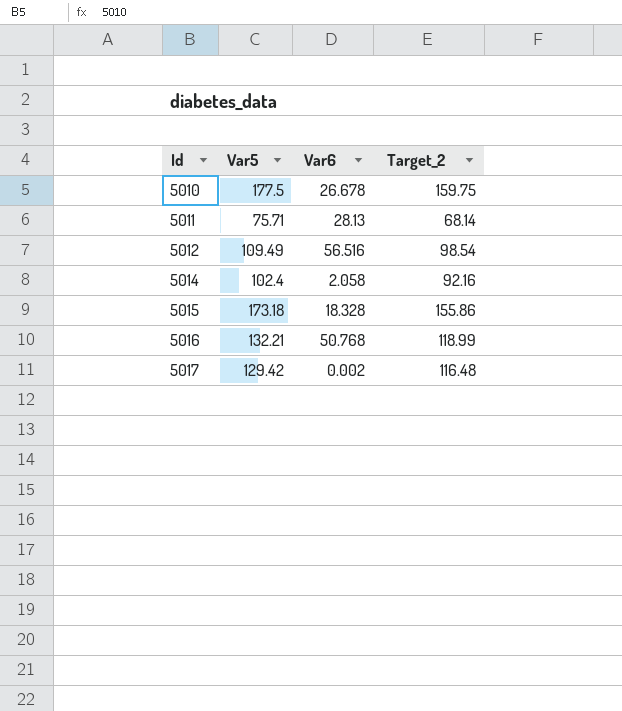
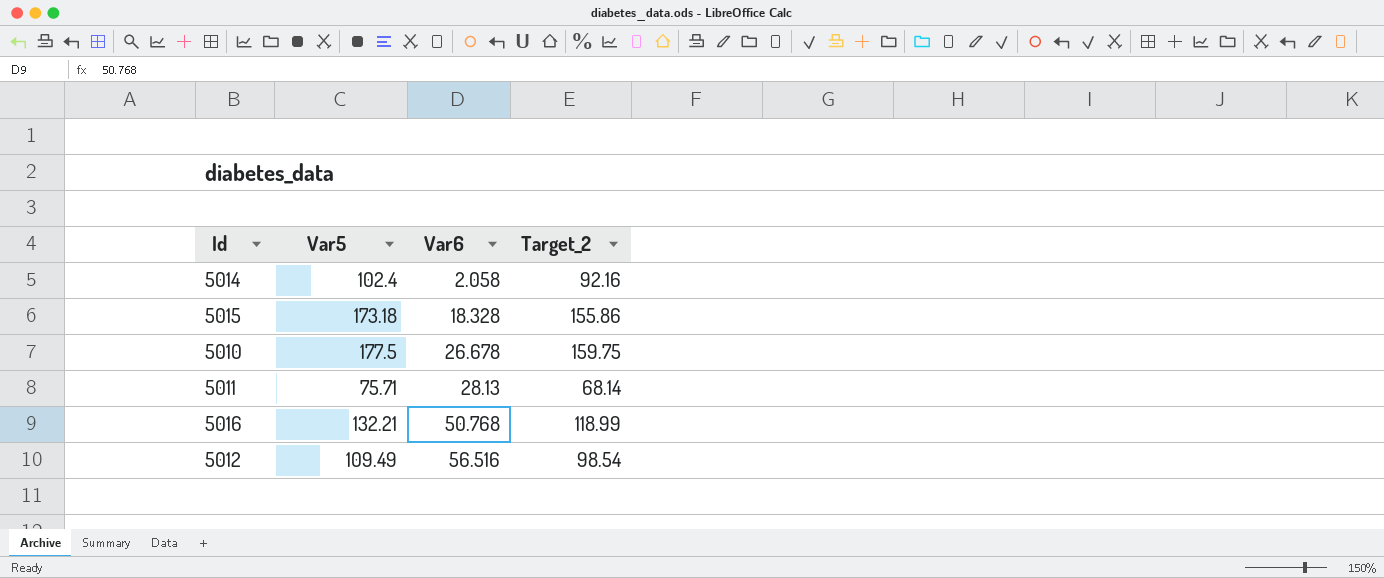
row order: Id ascending -> Var6 ascending
row 5017: 129.42 | 0.002 | 116.48 -> none

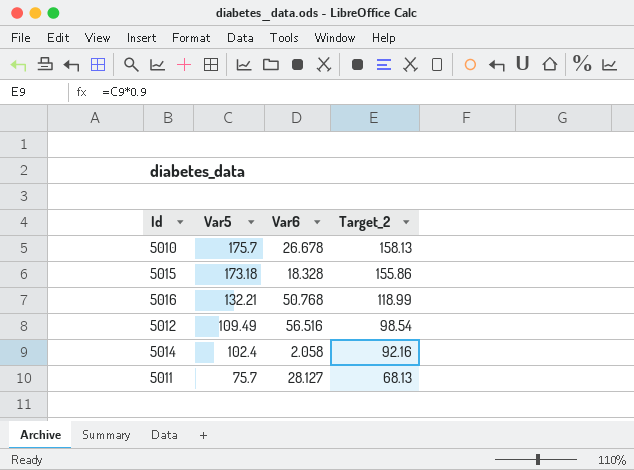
row order: Var6 ascending -> Var5 descending
5010 | Var5: 177.5 -> 175.7
5010 | Target_2: 159.75 -> 158.13
5011 | Var5: 75.71 -> 75.7
5011 | Var6: 28.13 -> 28.127
5011 | Target_2: 68.14 -> 68.13

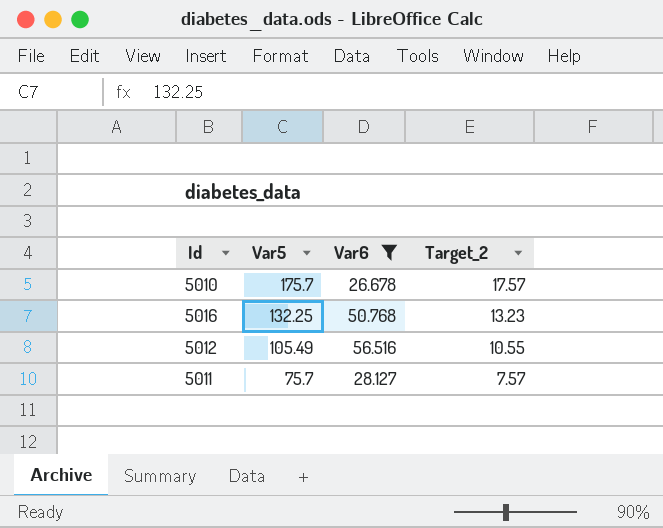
filter: none -> Var6 >= 26.678
column Target_2 | formula: [Var5] * 0.9 -> [Var5] * 0.1
5016 | Var5: 132.21 -> 132.25
5012 | Var5: 109.49 -> 105.49

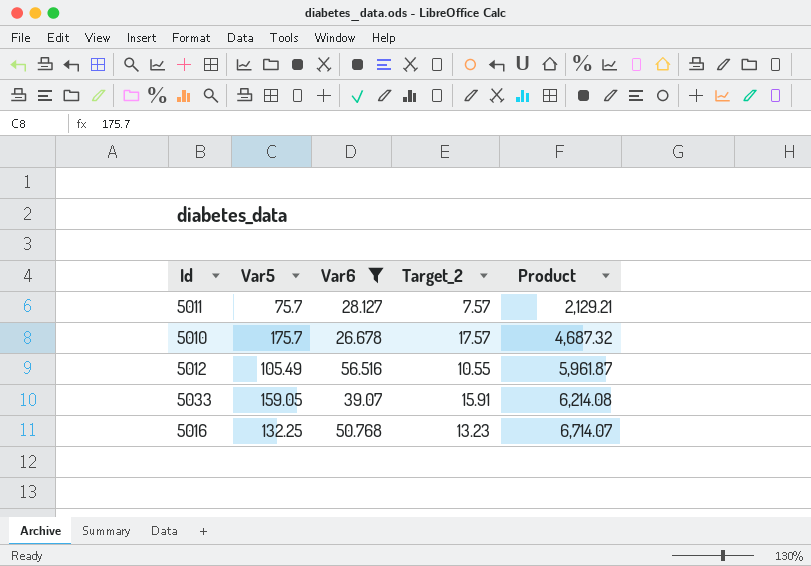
row order: Var5 descending -> Product ascending
column Product | formula: none -> [Var5] * [Var6]
row 5033: none -> 159.05 | 39.07 | 15.91 | 6,214.08

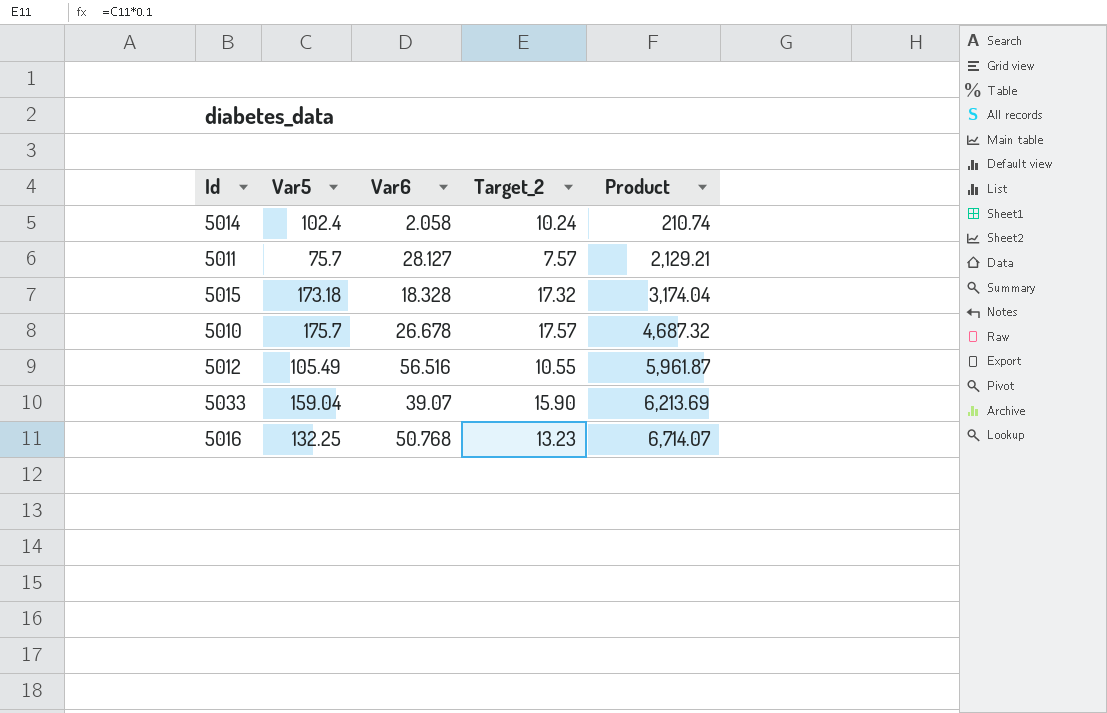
filter: Var6 >= 26.678 -> none
5033 | Var5: 159.05 -> 159.04
5033 | Target_2: 15.91 -> 15.90
5033 | Product: 6,214.08 -> 6,213.69

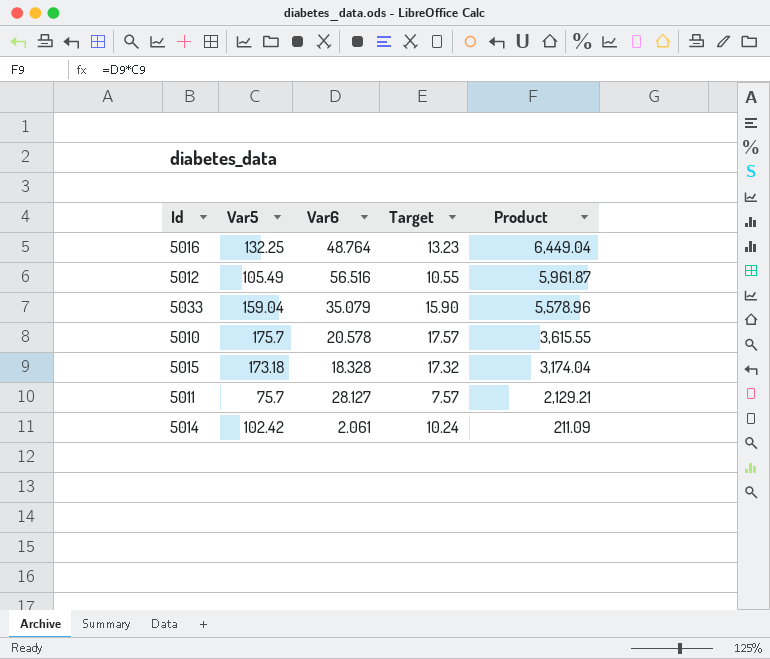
row order: Product ascending -> Product descending
column name: Target_2 -> Target
5016 | Var6: 50.768 -> 48.764
5016 | Product: 6,714.07 -> 6,449.04
5033 | Var6: 39.07 -> 35.079
5033 | Product: 6,213.69 -> 5,578.96
5010 | Var6: 26.678 -> 20.578
5010 | Product: 4,687.32 -> 3,615.55
5014 | Var5: 102.4 -> 102.42
5014 | Var6: 2.058 -> 2.061
5014 | Product: 210.74 -> 211.09

